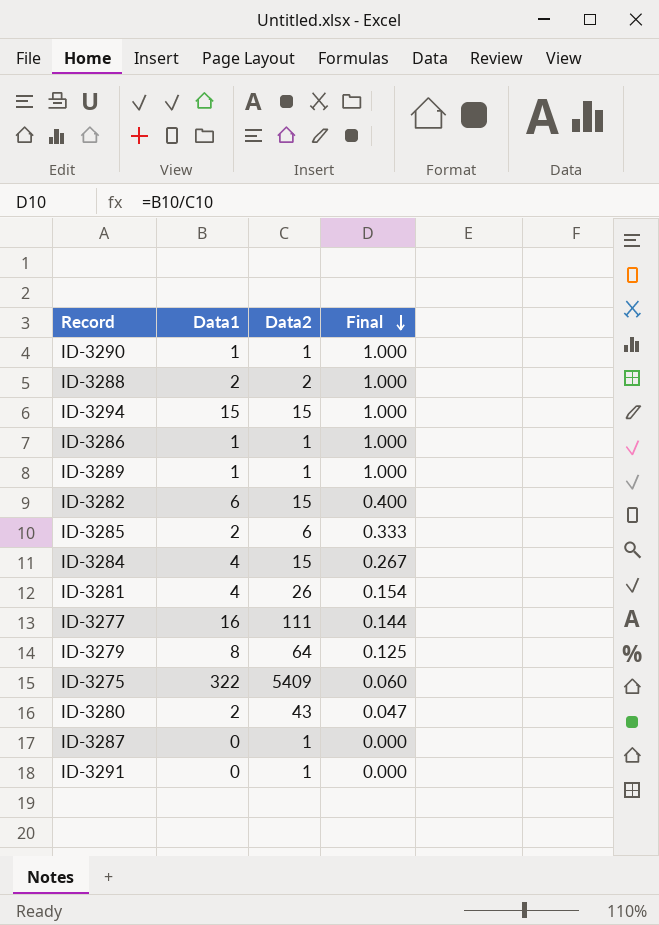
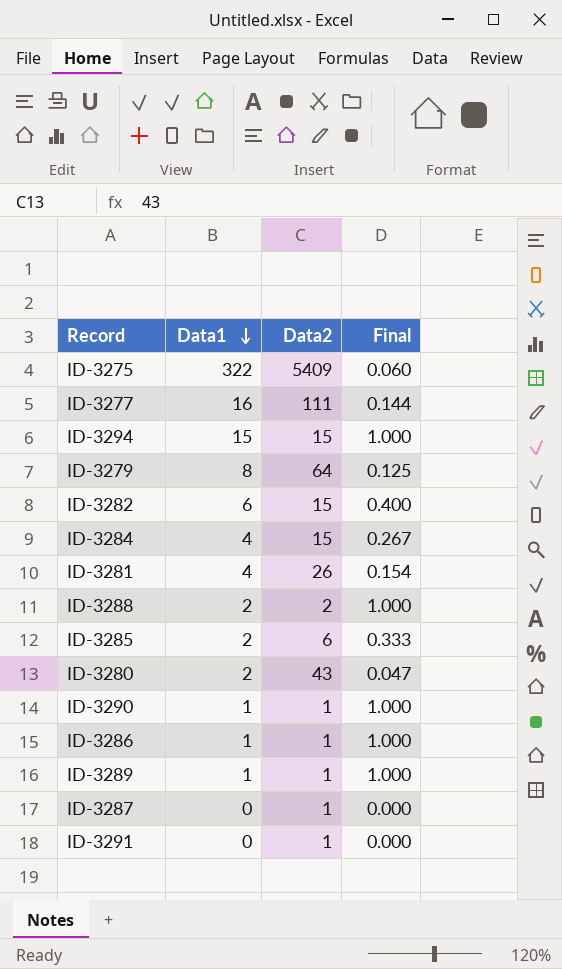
row order: Final descending -> Data1 descending

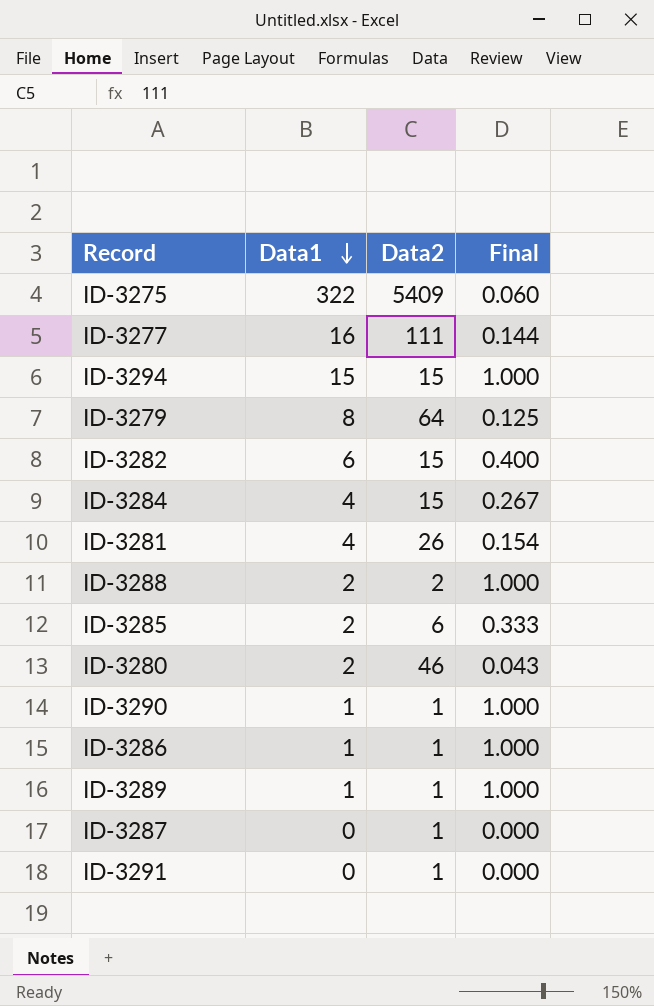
ID-3280 | Data2: 43 -> 46
ID-3280 | Final: 0.047 -> 0.043

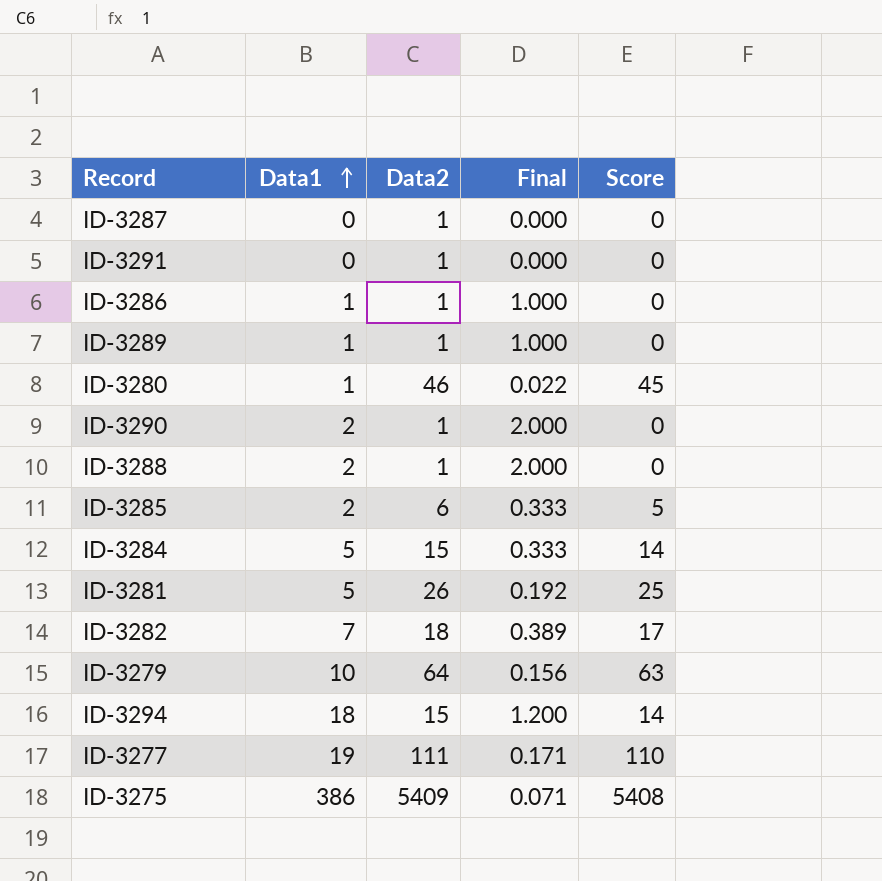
row order: Data1 descending -> Data1 ascending
column Score | formula: none -> [Data2] - 1
ID-3280 | Data1: 2 -> 1
ID-3280 | Final: 0.043 -> 0.022
ID-3290 | Data1: 1 -> 2
ID-3290 | Final: 1.000 -> 2.000
ID-3288 | Data2: 2 -> 1
ID-3288 | Final: 1.000 -> 2.000
ID-3284 | Data1: 4 -> 5
ID-3284 | Final: 0.267 -> 0.333
ID-3281 | Data1: 4 -> 5
ID-3281 | Final: 0.154 -> 0.192
ID-3282 | Data1: 6 -> 7
ID-3282 | Data2: 15 -> 18
ID-3282 | Final: 0.400 -> 0.389
ID-3279 | Data1: 8 -> 10
ID-3279 | Final: 0.125 -> 0.156
ID-3294 | Data1: 15 -> 18
ID-3294 | Final: 1.000 -> 1.200
ID-3277 | Data1: 16 -> 19
ID-3277 | Final: 0.144 -> 0.171
ID-3275 | Data1: 322 -> 386
ID-3275 | Final: 0.060 -> 0.071

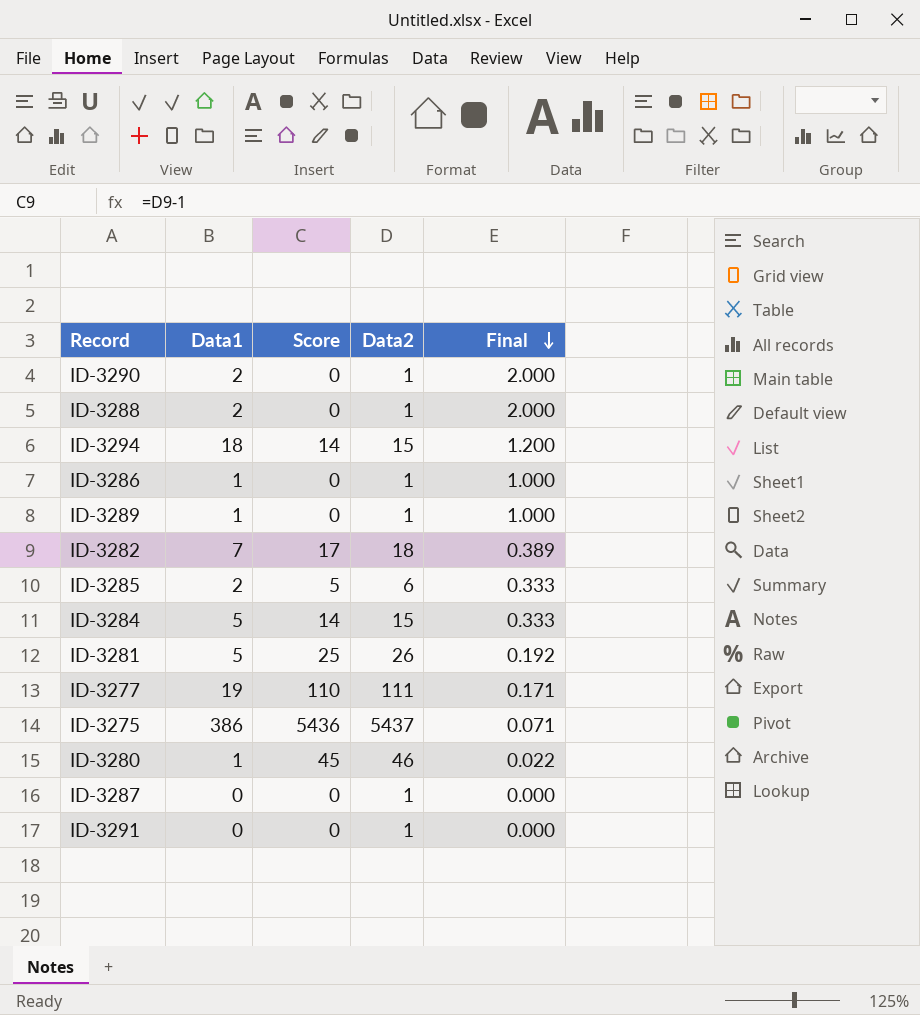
row order: Data1 ascending -> Final descending
column Score | position: 5 -> 3
row ID-3279: 10 | 64 | 0.156 | 63 -> none
ID-3275 | Score: 5408 -> 5436
ID-3275 | Data2: 5409 -> 5437

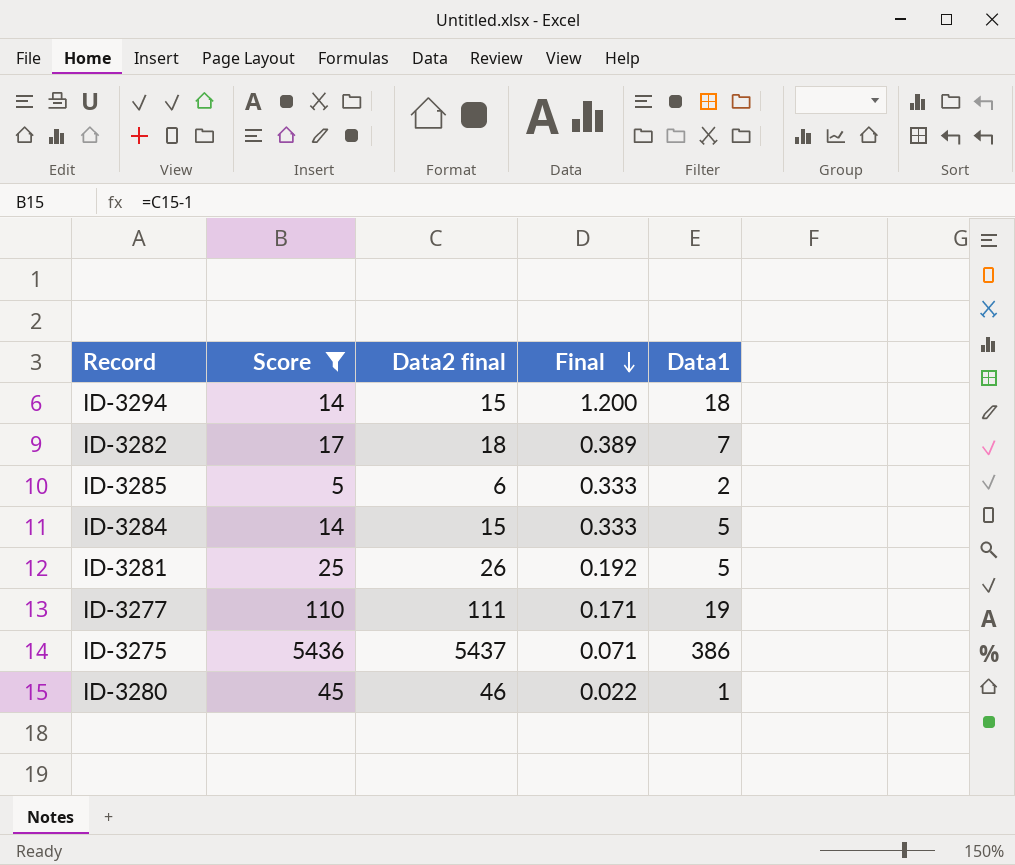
filter: none -> Score != 0
column name: Data2 -> Data2 final
column Data1 | position: 2 -> 5

